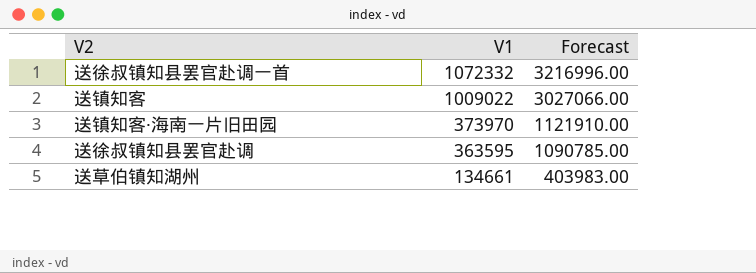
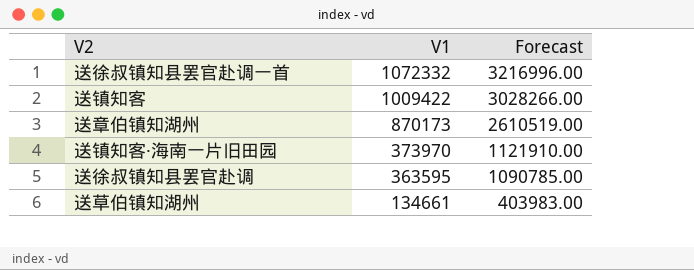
送镇知客 | V1: 1009022 -> 1009422
送镇知客 | Forecast: 3027066.00 -> 3028266.00
row 送章伯镇知湖州: none -> 870173 | 2610519.00

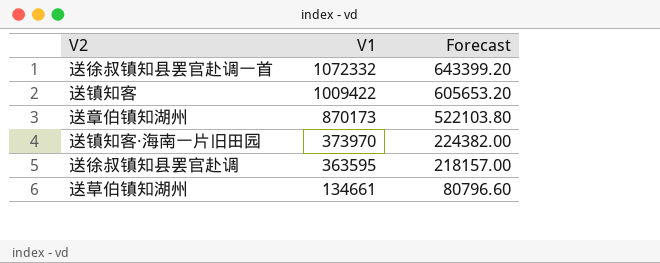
column Forecast | formula: [V1] * 3 -> [V1] * 0.6

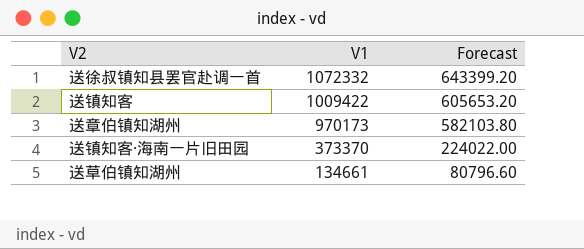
row 送徐叔镇知县罢官赴调: 363595 | 218157.00 -> none
送章伯镇知湖州 | V1: 870173 -> 970173
送章伯镇知湖州 | Forecast: 522103.80 -> 582103.80
送镇知客·海南一片旧田园 | V1: 373970 -> 373370
送镇知客·海南一片旧田园 | Forecast: 224382.00 -> 224022.00

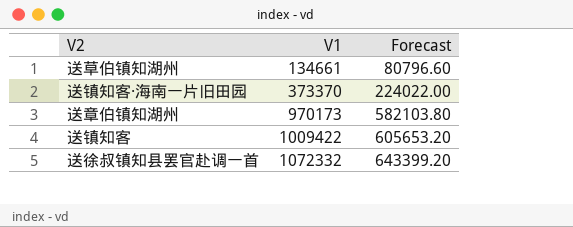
row order: V1 descending -> V1 ascending

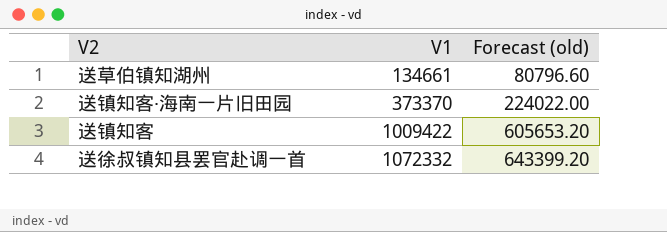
column name: Forecast -> Forecast (old)
row 送章伯镇知湖州: 970173 | 582103.80 -> none

